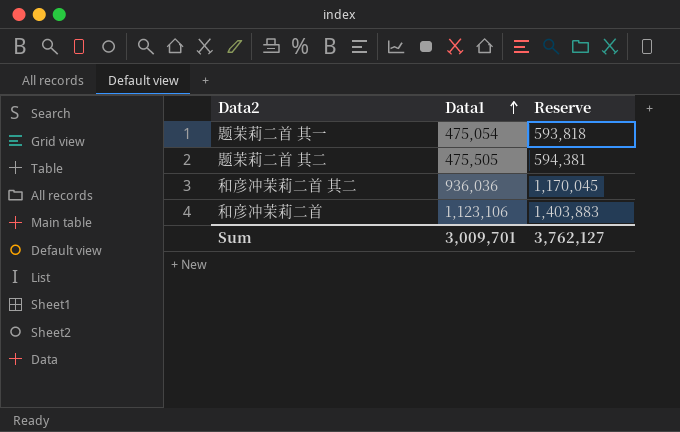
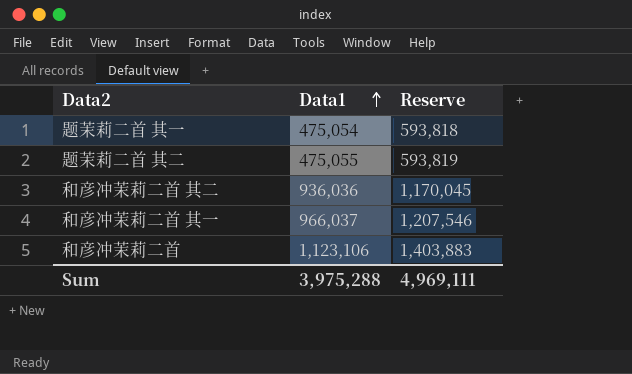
题茉莉二首 其二 | Data1: 475,505 -> 475,055
题茉莉二首 其二 | Reserve: 594,381 -> 593,819
row 和彦冲茉莉二首 其一: none -> 966,037 | 1,207,546
Sum | Data1: 3,009,701 -> 3,975,288
Sum | Reserve: 3,762,127 -> 4,969,111

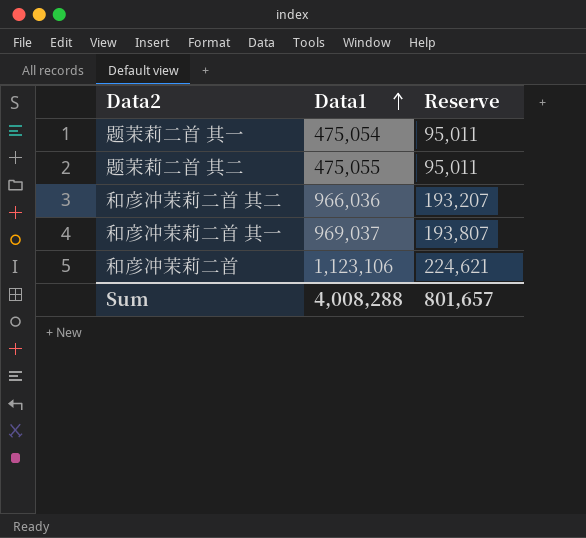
column Reserve | formula: [Data1] * 1.25 -> [Data1] * 0.2
和彦冲茉莉二首 其二 | Data1: 936,036 -> 966,036
和彦冲茉莉二首 其一 | Data1: 966,037 -> 969,037
Sum | Data1: 3,975,288 -> 4,008,288
Sum | Reserve: 4,969,111 -> 801,657

